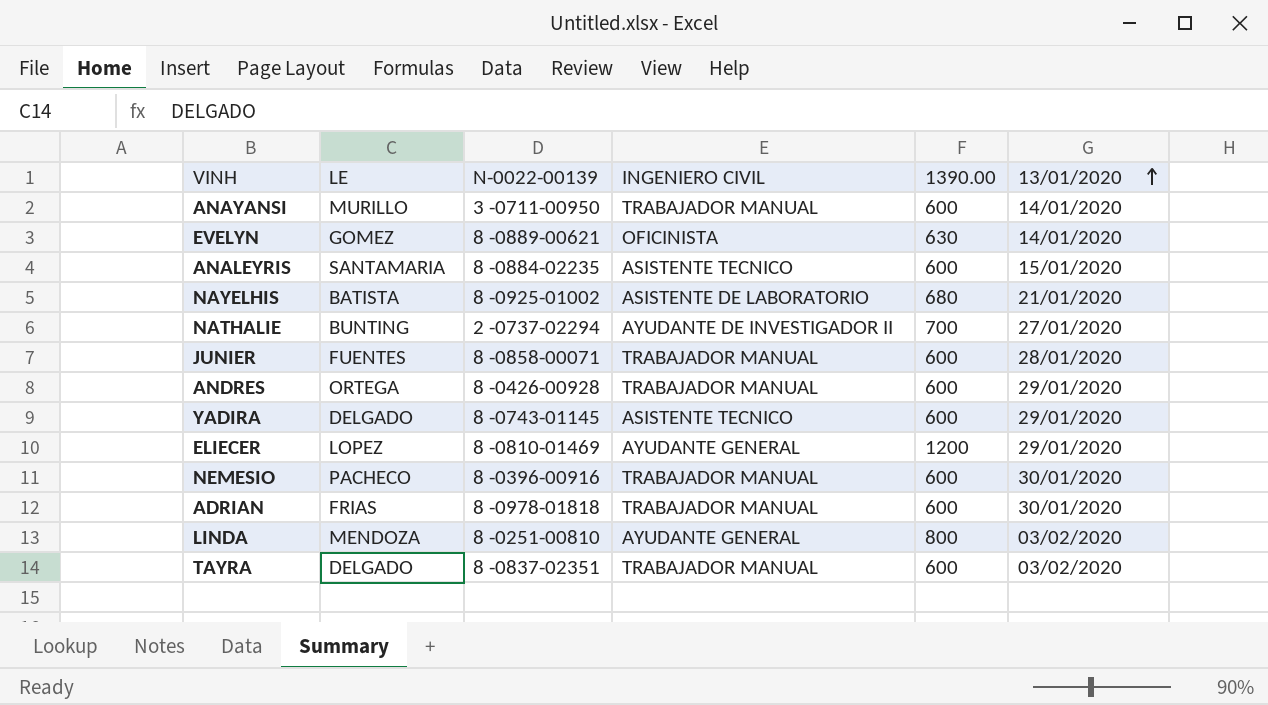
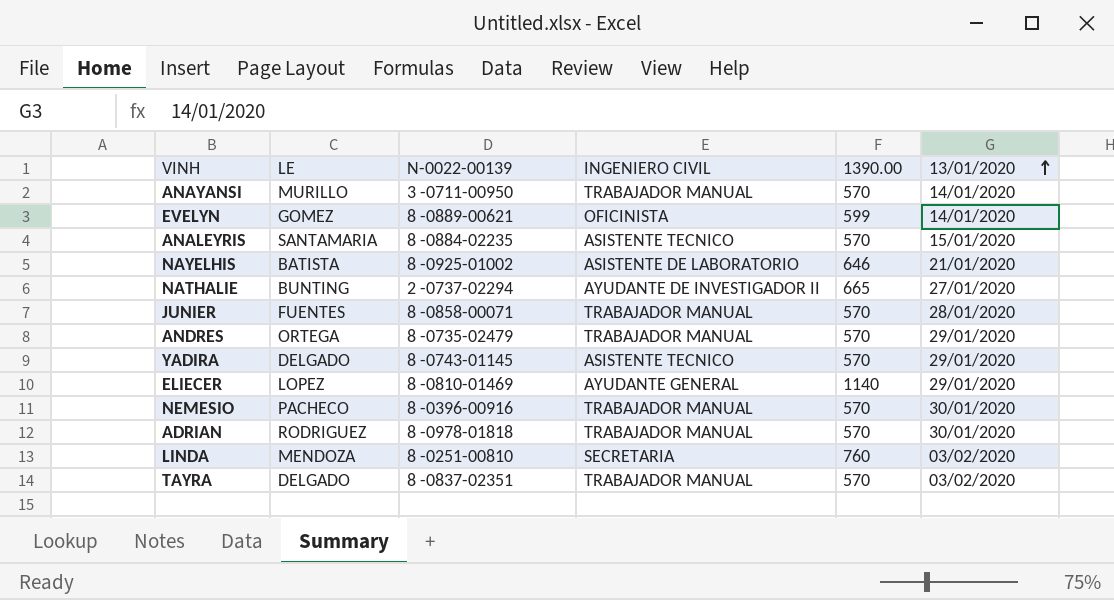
ANAYANSI | 1390.00: 600 -> 570
EVELYN | 1390.00: 630 -> 599
ANALEYRIS | 1390.00: 600 -> 570
NAYELHIS | 1390.00: 680 -> 646
NATHALIE | 1390.00: 700 -> 665
JUNIER | 1390.00: 600 -> 570
ANDRES | N-0022-00139: 8 -0426-00928 -> 8 -0735-02479
ANDRES | 1390.00: 600 -> 570
YADIRA | 1390.00: 600 -> 570
ELIECER | 1390.00: 1200 -> 1140
NEMESIO | 1390.00: 600 -> 570
ADRIAN | LE: FRIAS -> RODRIGUEZ
ADRIAN | 1390.00: 600 -> 570
LINDA | INGENIERO CIVIL: AYUDANTE GENERAL -> SECRETARIA
LINDA | 1390.00: 800 -> 760
TAYRA | 1390.00: 600 -> 570

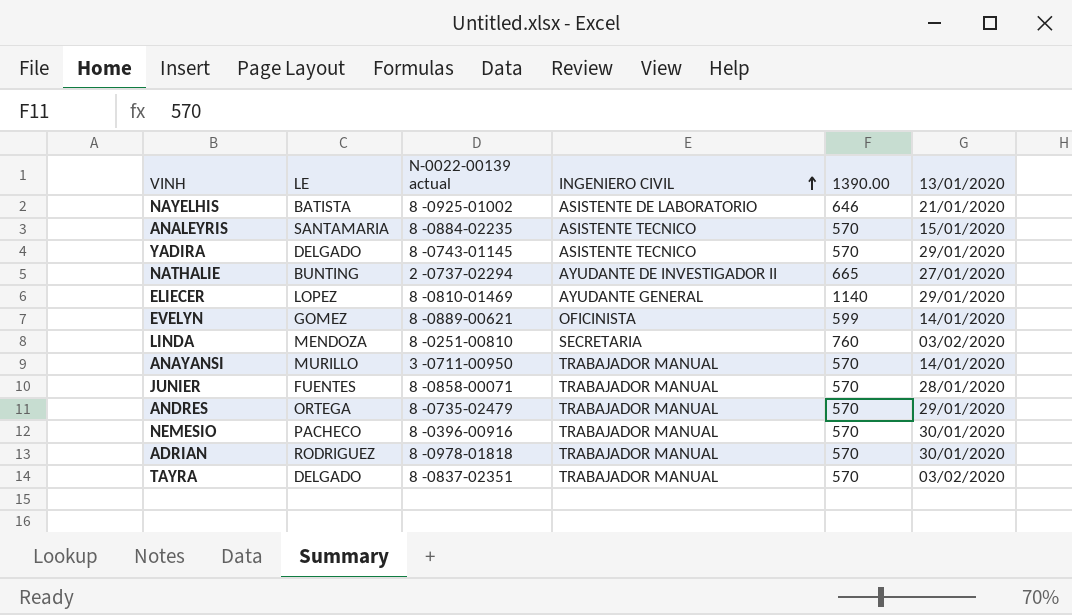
row order: 13/01/2020 ascending -> INGENIERO CIVIL ascending
column name: N-0022-00139 -> N-0022-00139 actual

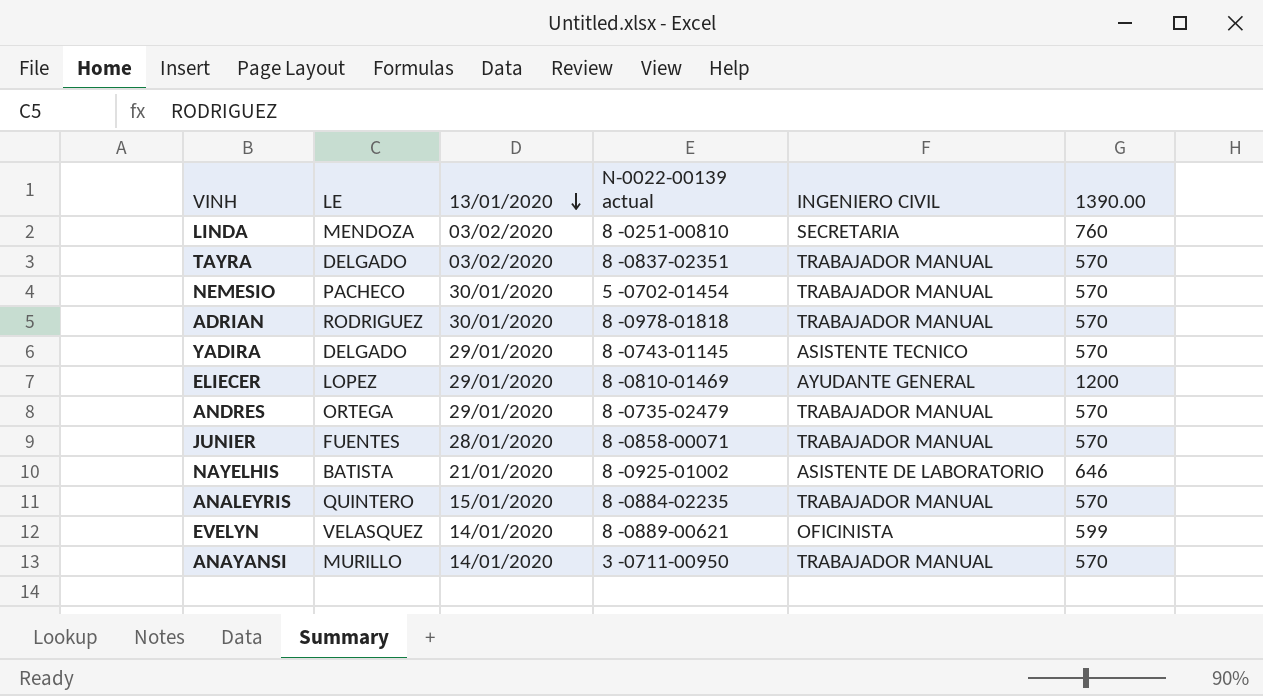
row order: INGENIERO CIVIL ascending -> 13/01/2020 descending
column 13/01/2020 | position: 6 -> 3
row NATHALIE: BUNTING | 2 -0737-02294 | AYUDANTE DE INVESTIGADOR II | 665 | 27/01/2020 -> none
NEMESIO | N-0022-00139 actual: 8 -0396-00916 -> 5 -0702-01454
ELIECER | 1390.00: 1140 -> 1200
ANALEYRIS | LE: SANTAMARIA -> QUINTERO
ANALEYRIS | INGENIERO CIVIL: ASISTENTE TECNICO -> TRABAJADOR MANUAL
EVELYN | LE: GOMEZ -> VELASQUEZ

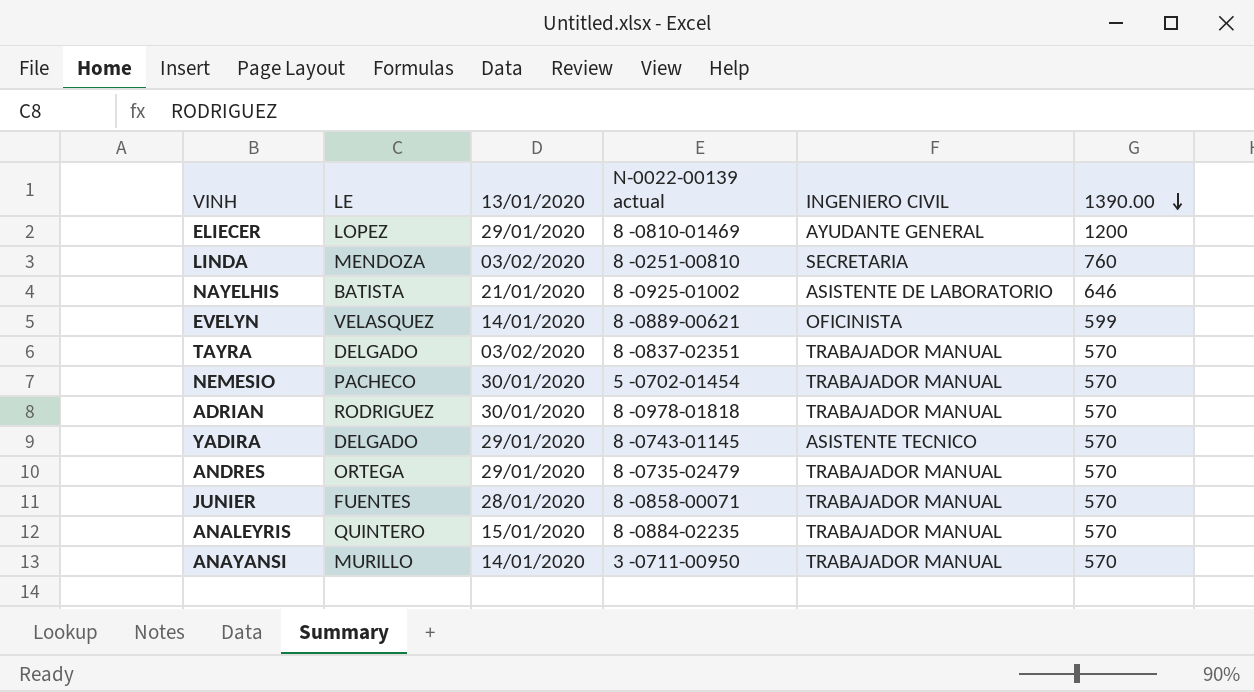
row order: 13/01/2020 descending -> 1390.00 descending

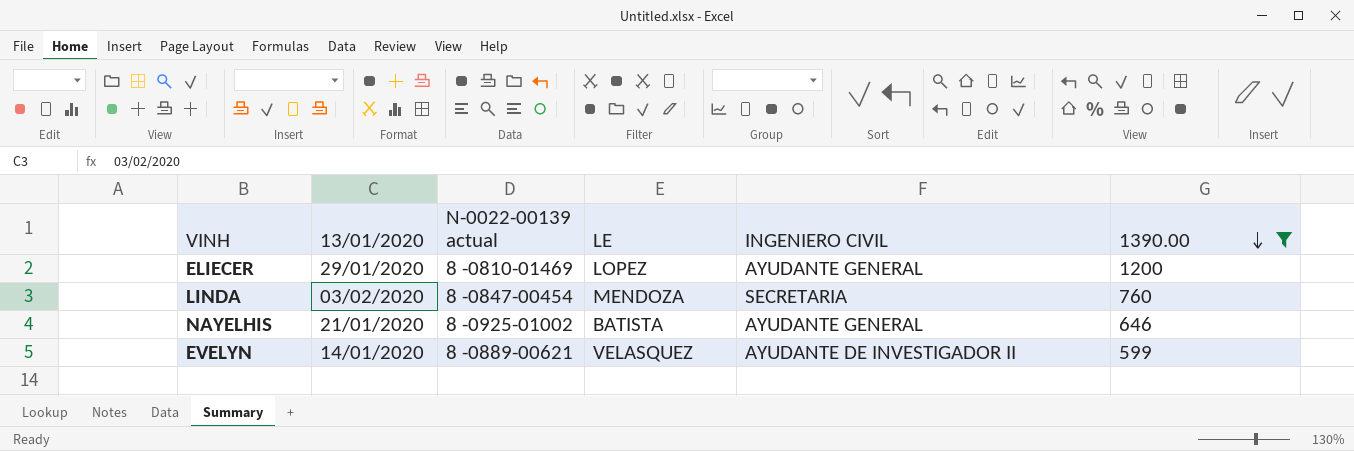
filter: none -> 1390.00 != 570
column LE | position: 2 -> 4
LINDA | N-0022-00139 actual: 8 -0251-00810 -> 8 -0847-00454
NAYELHIS | INGENIERO CIVIL: ASISTENTE DE LABORATORIO -> AYUDANTE GENERAL
EVELYN | INGENIERO CIVIL: OFICINISTA -> AYUDANTE DE INVESTIGADOR II

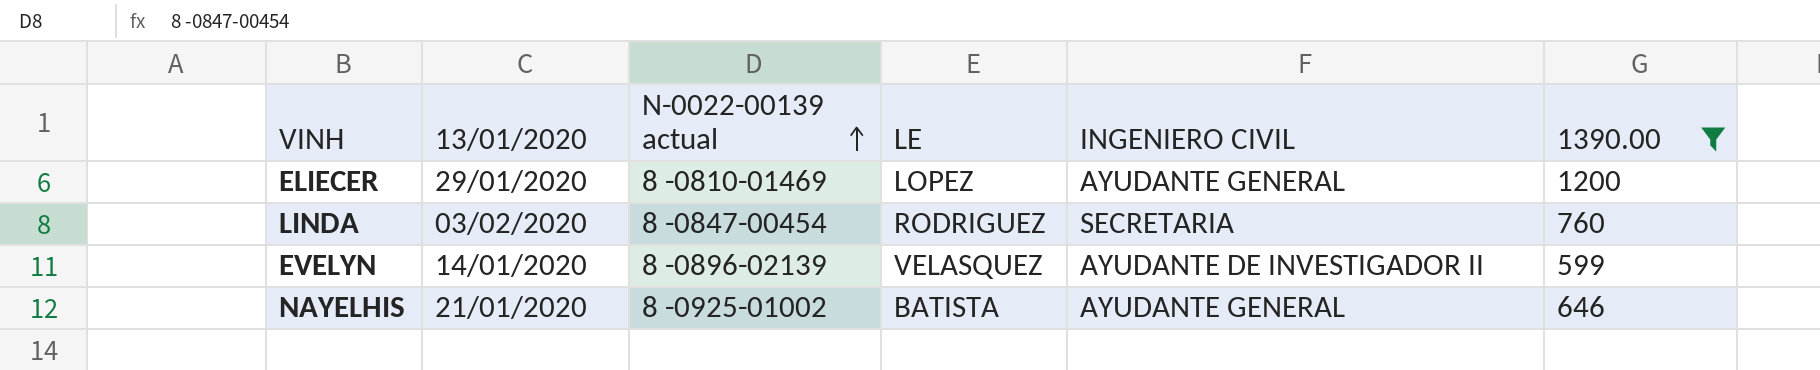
row order: 1390.00 descending -> N-0022-00139 actual ascending
LINDA | LE: MENDOZA -> RODRIGUEZ
EVELYN | N-0022-00139 actual: 8 -0889-00621 -> 8 -0896-02139

